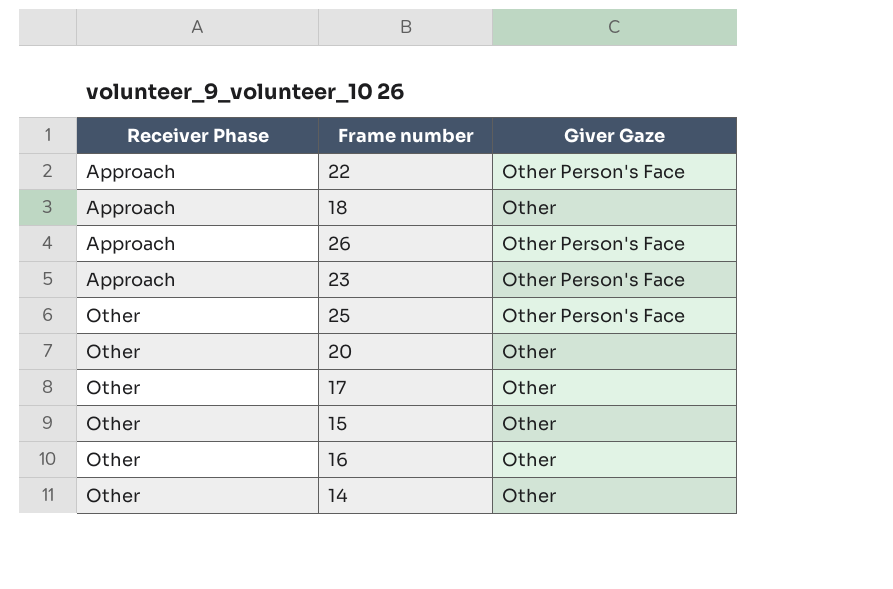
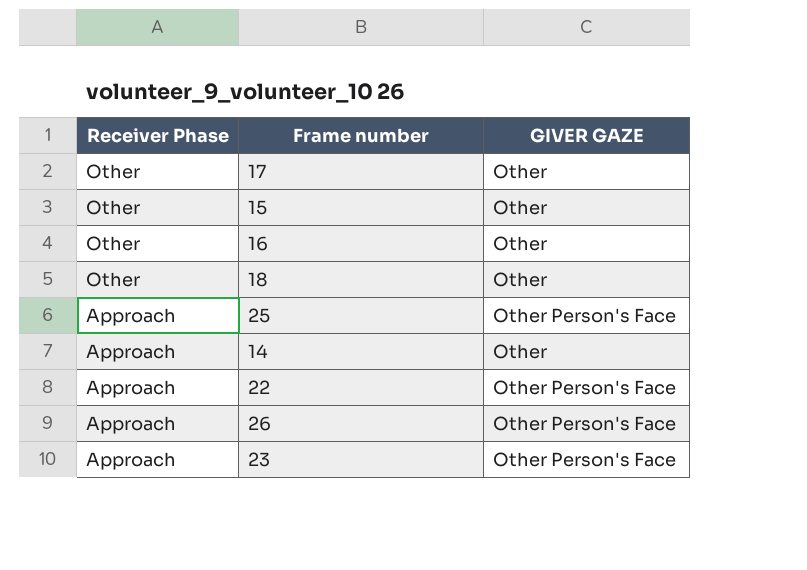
row order: Receiver Phase ascending -> Receiver Phase descending
column name: Giver Gaze -> GIVER GAZE
row 20: Other | Other -> none
18 | Receiver Phase: Approach -> Other
25 | Receiver Phase: Other -> Approach
14 | Receiver Phase: Other -> Approach

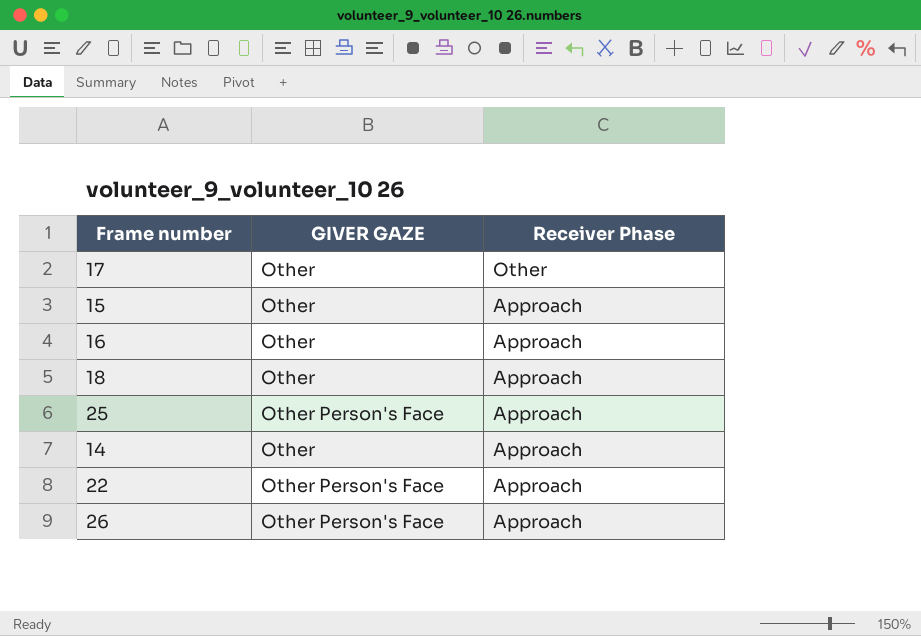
column Receiver Phase | position: 1 -> 3
row 23: Approach | Other Person's Face -> none
15 | Receiver Phase: Other -> Approach
16 | Receiver Phase: Other -> Approach
18 | Receiver Phase: Other -> Approach

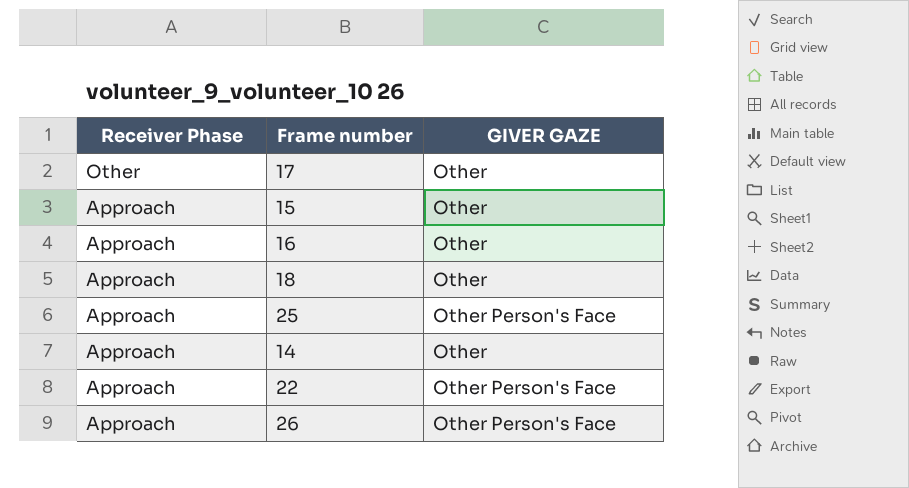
column Receiver Phase | position: 3 -> 1

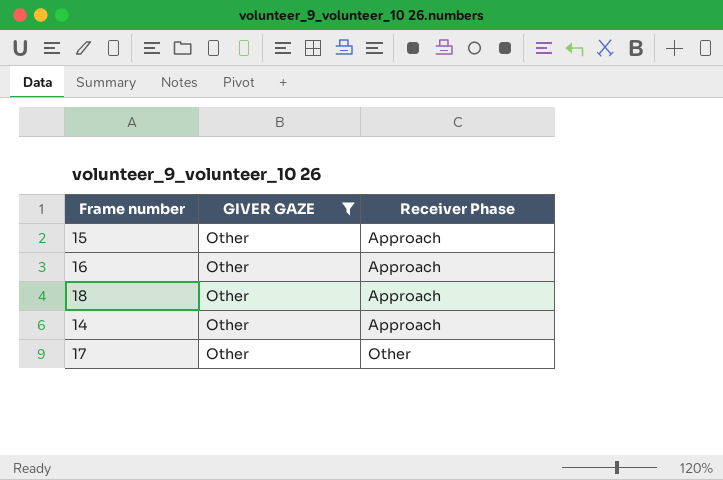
filter: none -> GIVER GAZE = Other
row order: Receiver Phase descending -> Receiver Phase ascending
column Receiver Phase | position: 1 -> 3

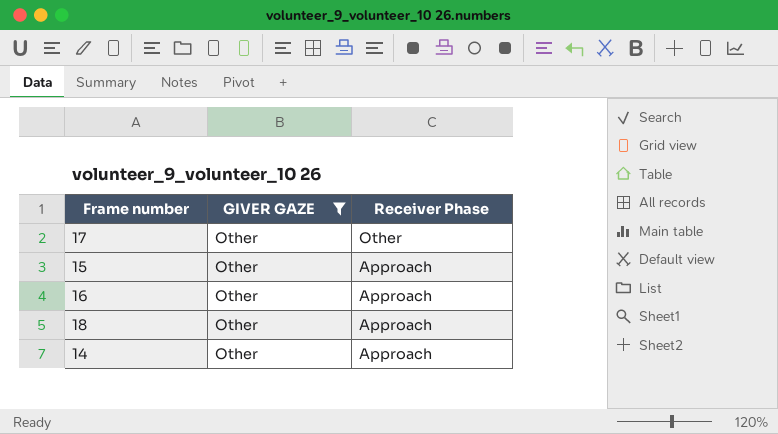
row order: Receiver Phase ascending -> Receiver Phase descending

